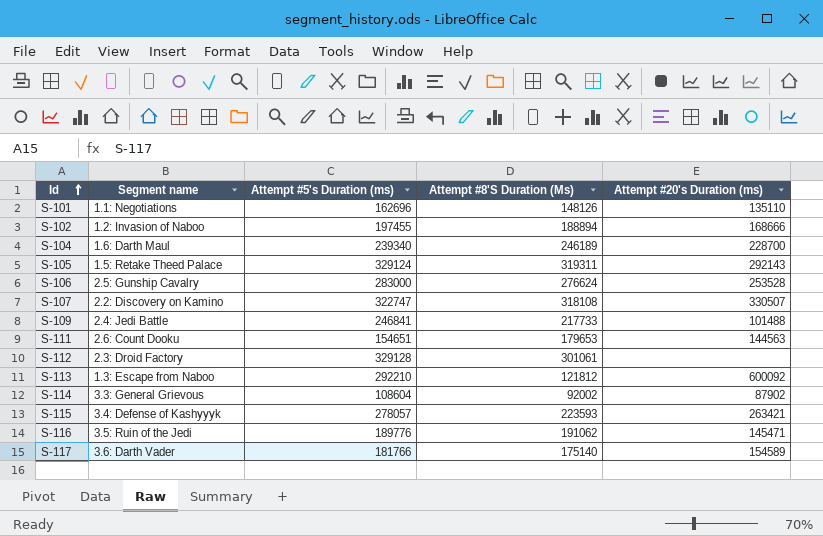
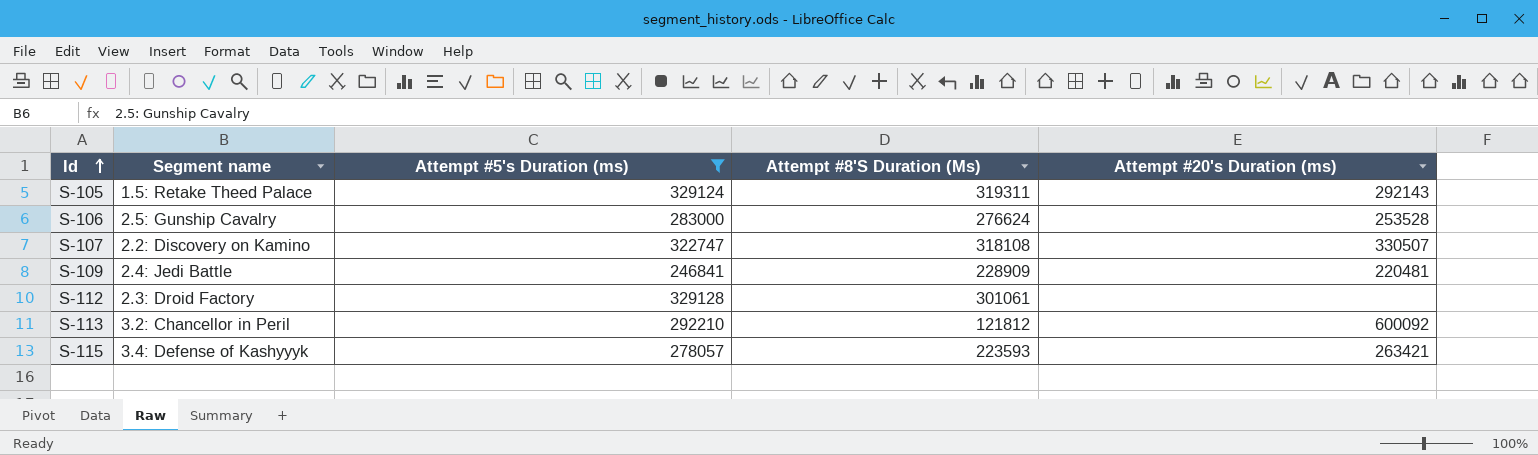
filter: none -> Attempt #5's Duration (ms) >= 246841
S-109 | Attempt #8'S Duration (Ms): 217733 -> 228909
S-109 | Attempt #20's Duration (ms): 101488 -> 220481
S-113 | Segment name: 1.3: Escape from Naboo -> 3.2: Chancellor in Peril

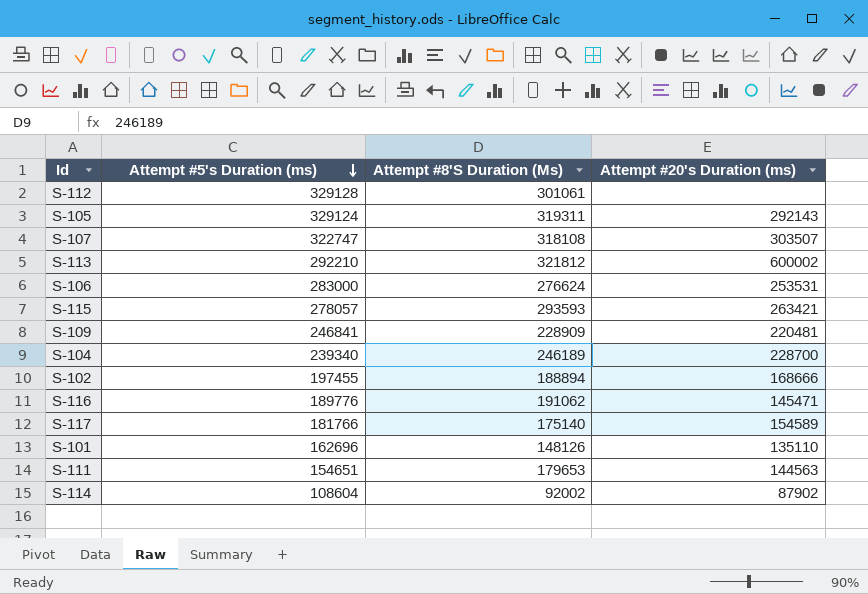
filter: Attempt #5's Duration (ms) >= 246841 -> none
row order: Id ascending -> Attempt #5's Duration (ms) descending
column Segment name | position: 2 -> none
S-107 | Attempt #20's Duration (ms): 330507 -> 303507
S-113 | Attempt #8'S Duration (Ms): 121812 -> 321812
S-113 | Attempt #20's Duration (ms): 600092 -> 600002
S-106 | Attempt #20's Duration (ms): 253528 -> 253531
S-115 | Attempt #8'S Duration (Ms): 223593 -> 293593

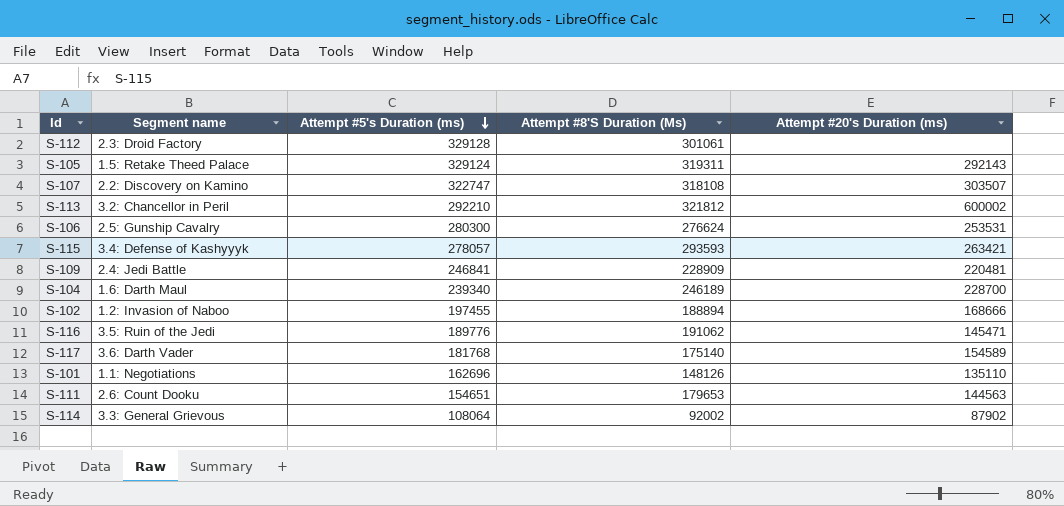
column Segment name | position: none -> 2
S-106 | Attempt #5's Duration (ms): 283000 -> 280300
S-117 | Attempt #5's Duration (ms): 181766 -> 181768
S-114 | Attempt #5's Duration (ms): 108604 -> 108064

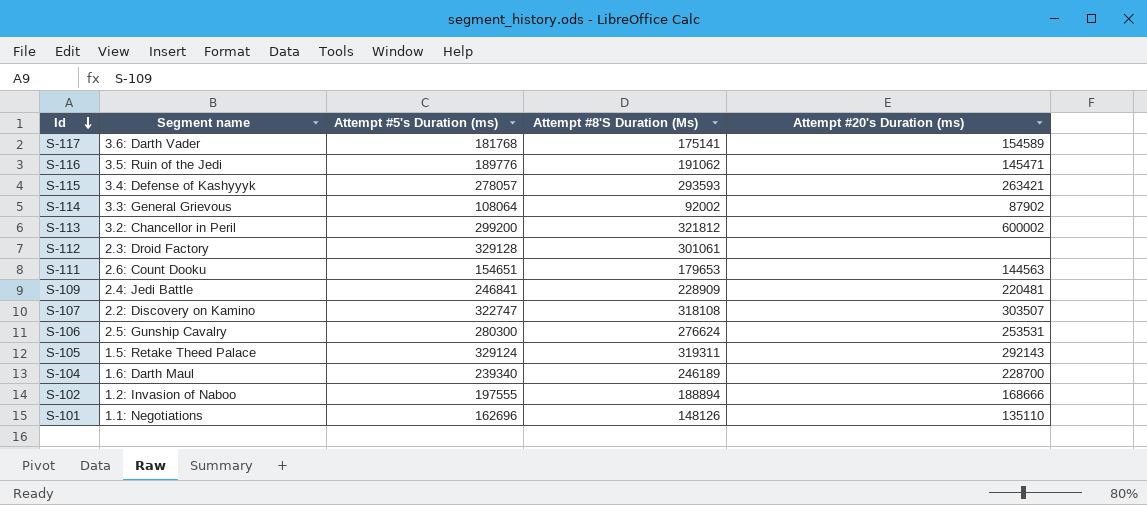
row order: Attempt #5's Duration (ms) descending -> Id descending
S-117 | Attempt #8'S Duration (Ms): 175140 -> 175141
S-113 | Attempt #5's Duration (ms): 292210 -> 299200
S-102 | Attempt #5's Duration (ms): 197455 -> 197555

